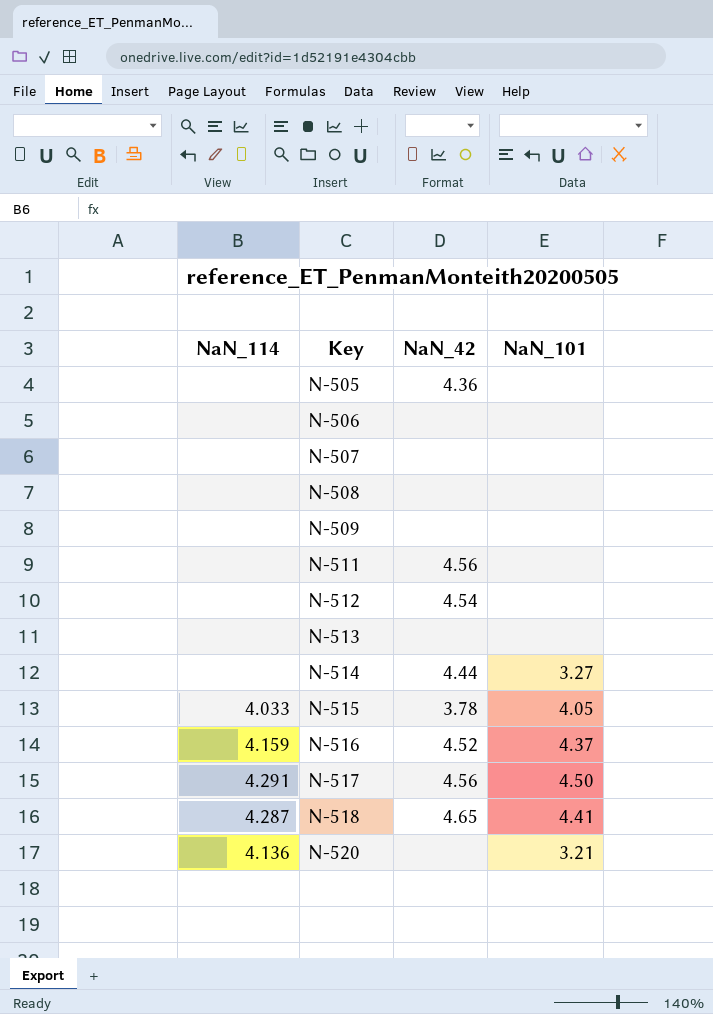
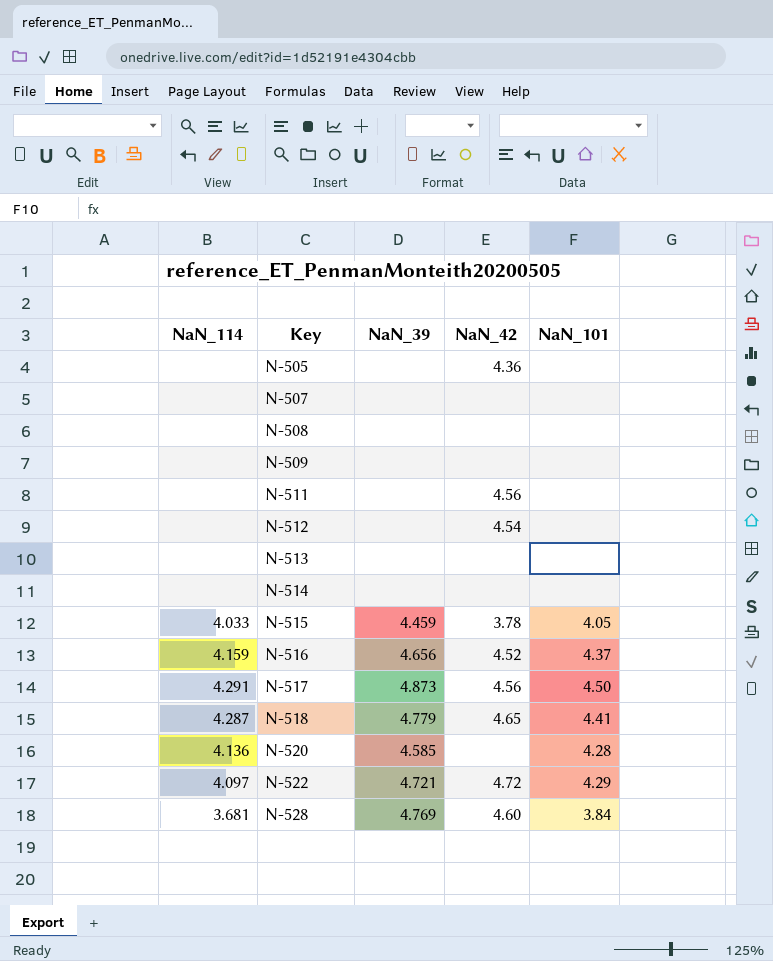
column NaN_39 | position: none -> 3
row N-506: none | none | none -> none
N-514 | NaN_42: 4.44 -> none
N-514 | NaN_101: 3.27 -> none
N-520 | NaN_101: 3.21 -> 4.28
row N-522: none -> 4.097 | 4.721 | 4.72 | 4.29
row N-528: none -> 3.681 | 4.769 | 4.60 | 3.84

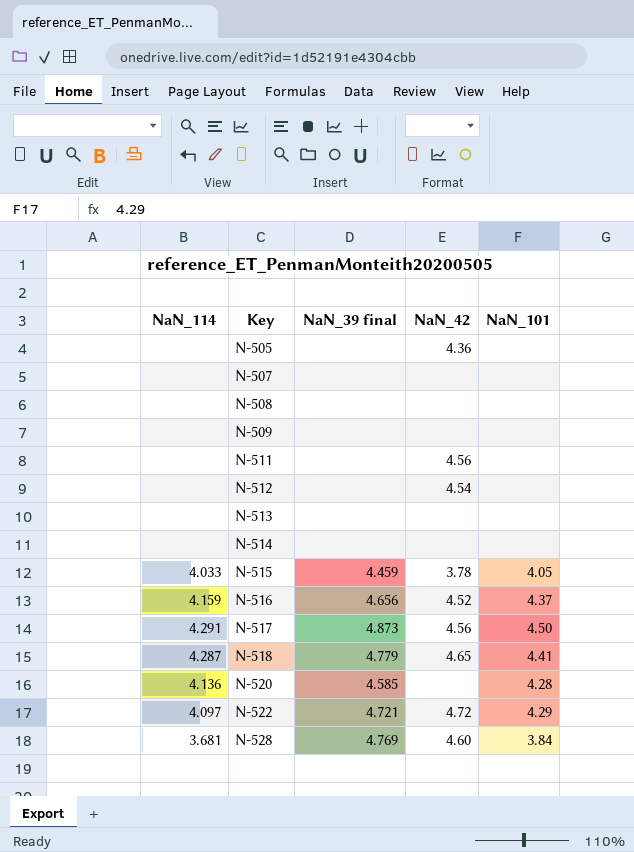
column name: NaN_39 -> NaN_39 final

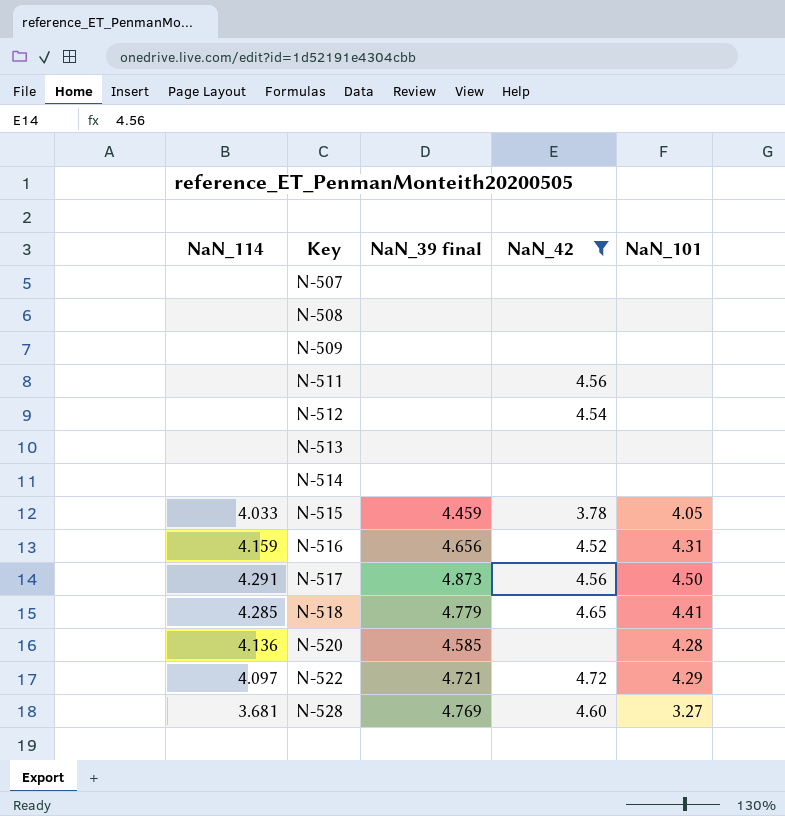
filter: none -> NaN_42 != 4.36
N-516 | NaN_101: 4.37 -> 4.31
N-518 | NaN_114: 4.287 -> 4.285
N-528 | NaN_101: 3.84 -> 3.27

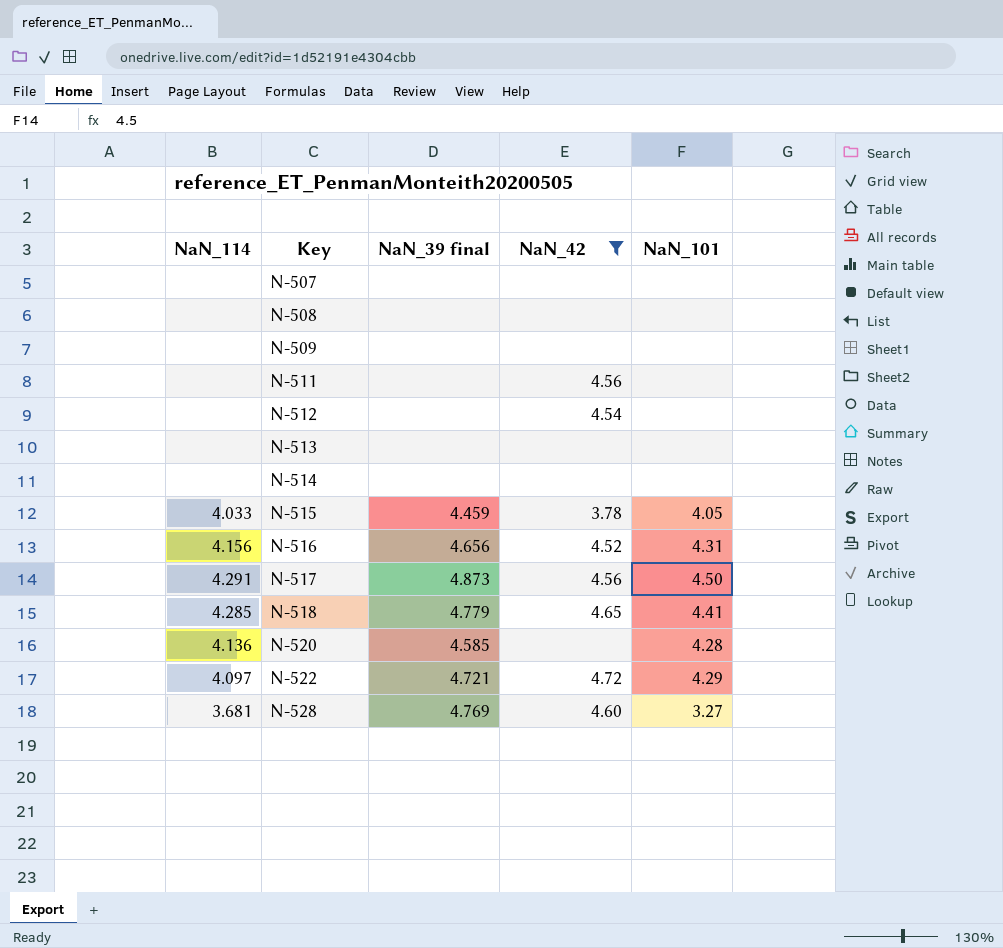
N-516 | NaN_114: 4.159 -> 4.156

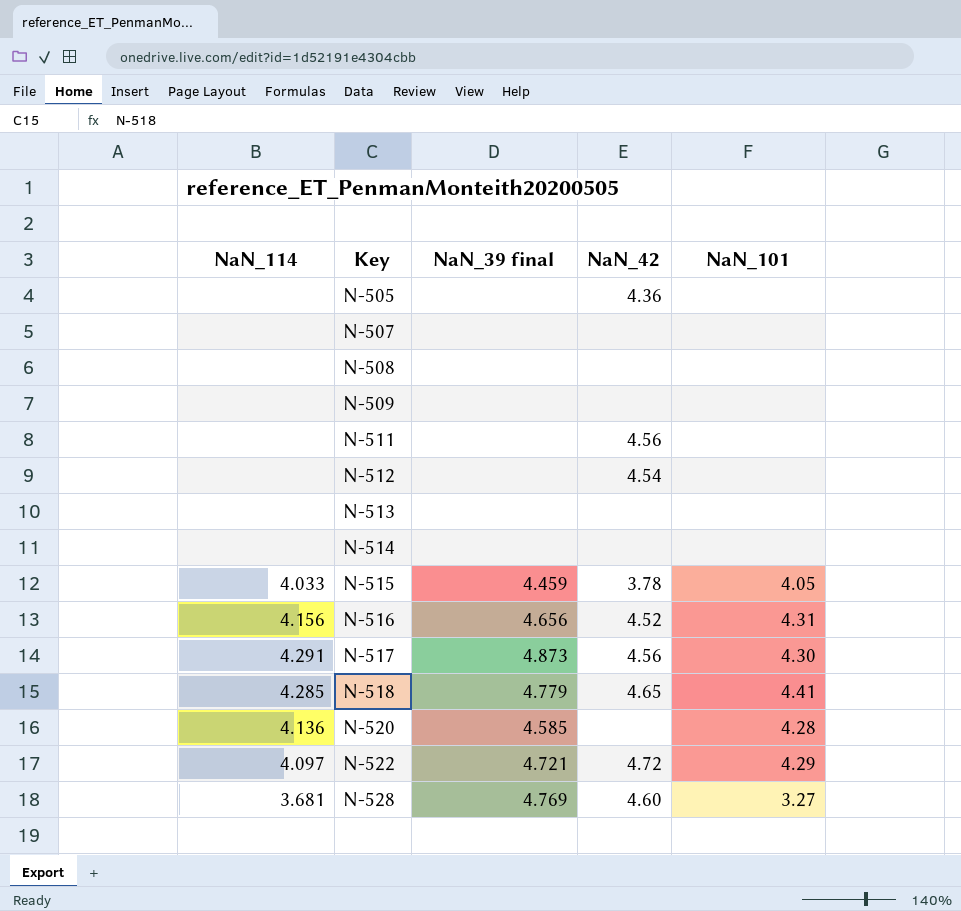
filter: NaN_42 != 4.36 -> none
N-517 | NaN_101: 4.50 -> 4.30

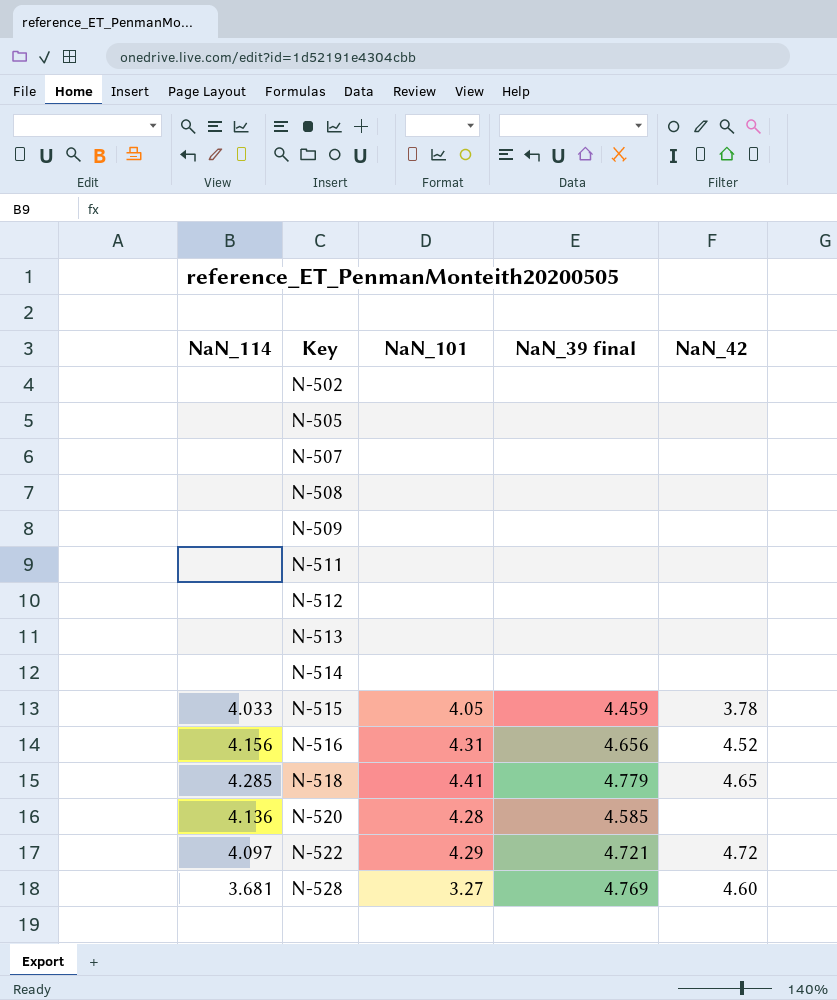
column NaN_101 | position: 5 -> 3
row N-517: 4.291 | 4.873 | 4.56 | 4.30 -> none
row N-502: none -> none | none | none | none
N-505 | NaN_42: 4.36 -> none
N-511 | NaN_42: 4.56 -> none
N-512 | NaN_42: 4.54 -> none

